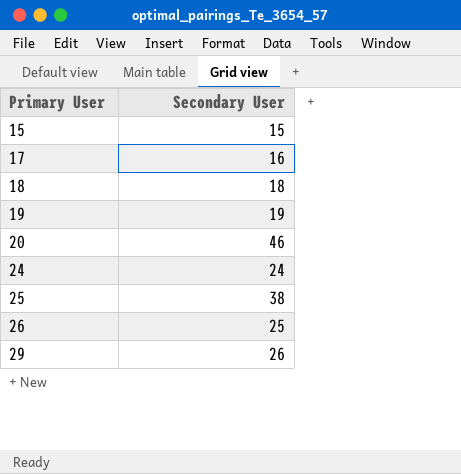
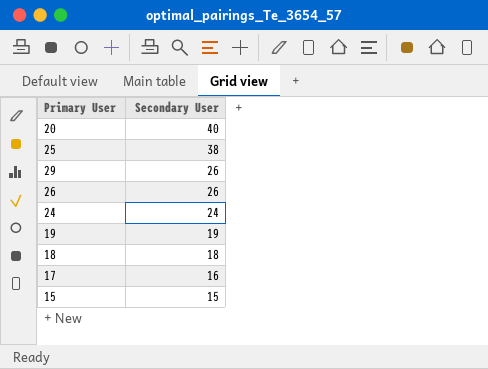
row order: Primary User ascending -> Secondary User descending
20 | Secondary User: 46 -> 40
26 | Secondary User: 25 -> 26

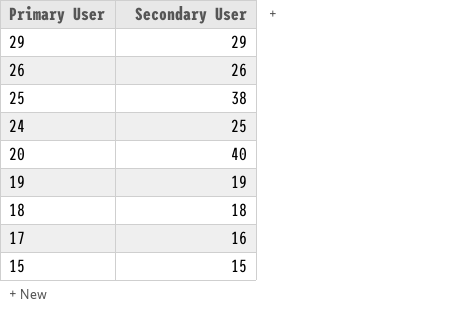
row order: Secondary User descending -> Primary User descending
29 | Secondary User: 26 -> 29
24 | Secondary User: 24 -> 25

